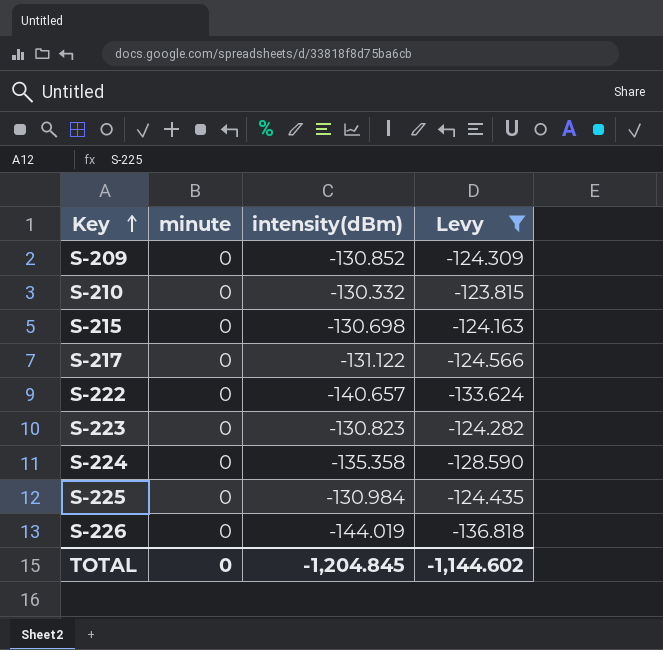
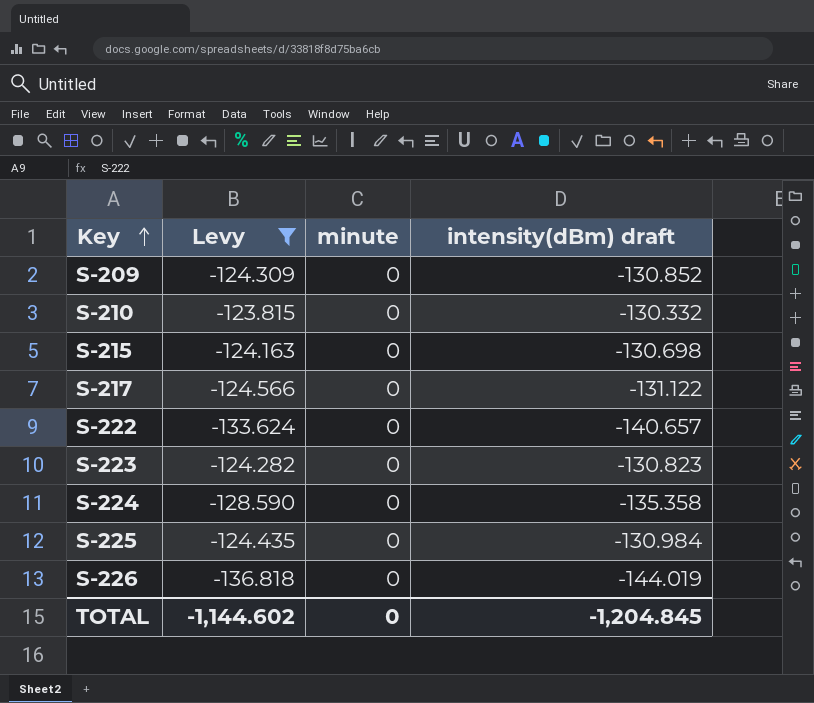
column Levy | position: 4 -> 2
column name: intensity(dBm) -> intensity(dBm) draft

